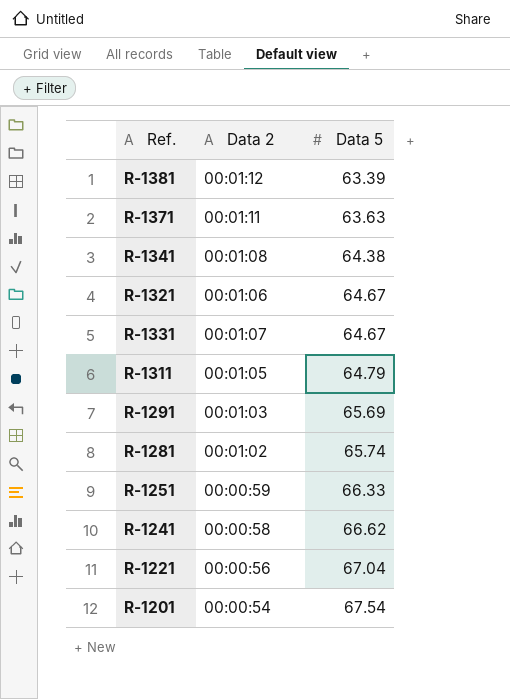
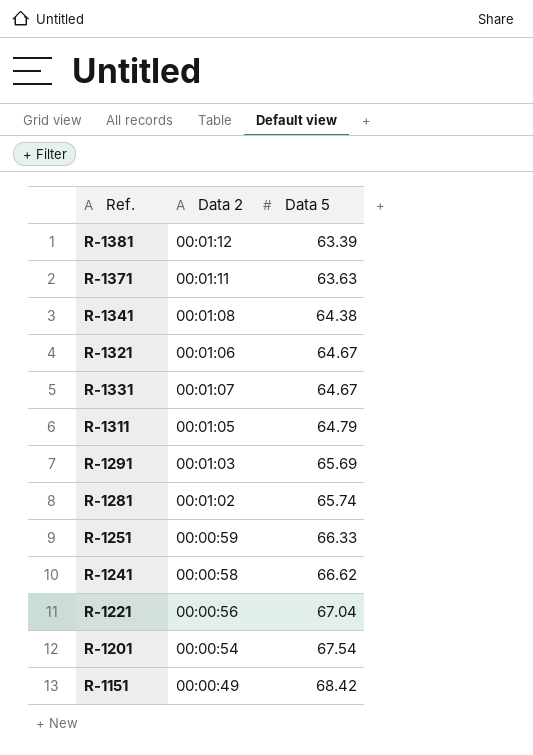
row R-1151: none -> 00:00:49 | 68.42

